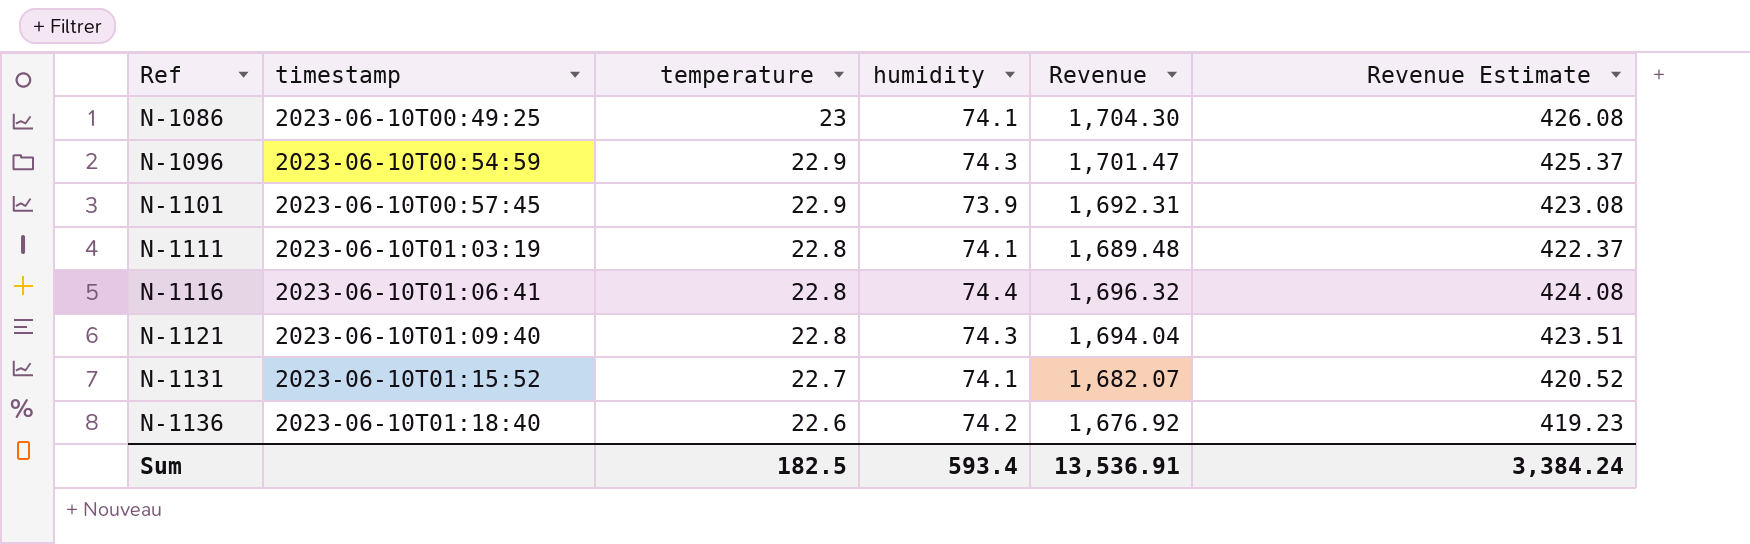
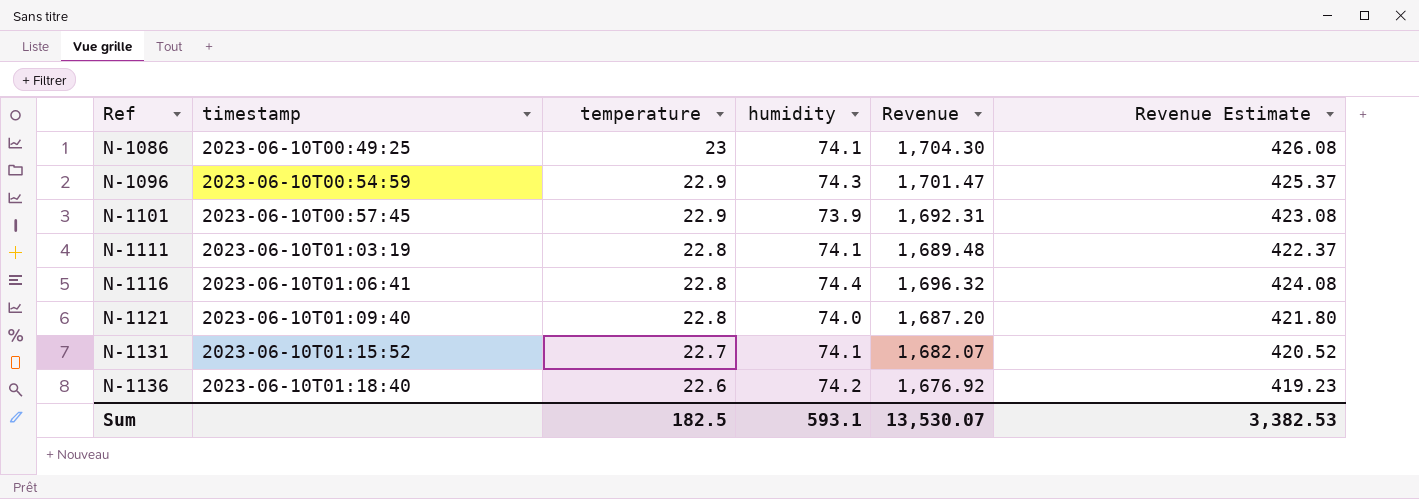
N-1121 | humidity: 74.3 -> 74.0
N-1121 | Revenue: 1,694.04 -> 1,687.20
N-1121 | Revenue Estimate: 423.51 -> 421.80
Sum | humidity: 593.4 -> 593.1
Sum | Revenue: 13,536.91 -> 13,530.07
Sum | Revenue Estimate: 3,384.24 -> 3,382.53

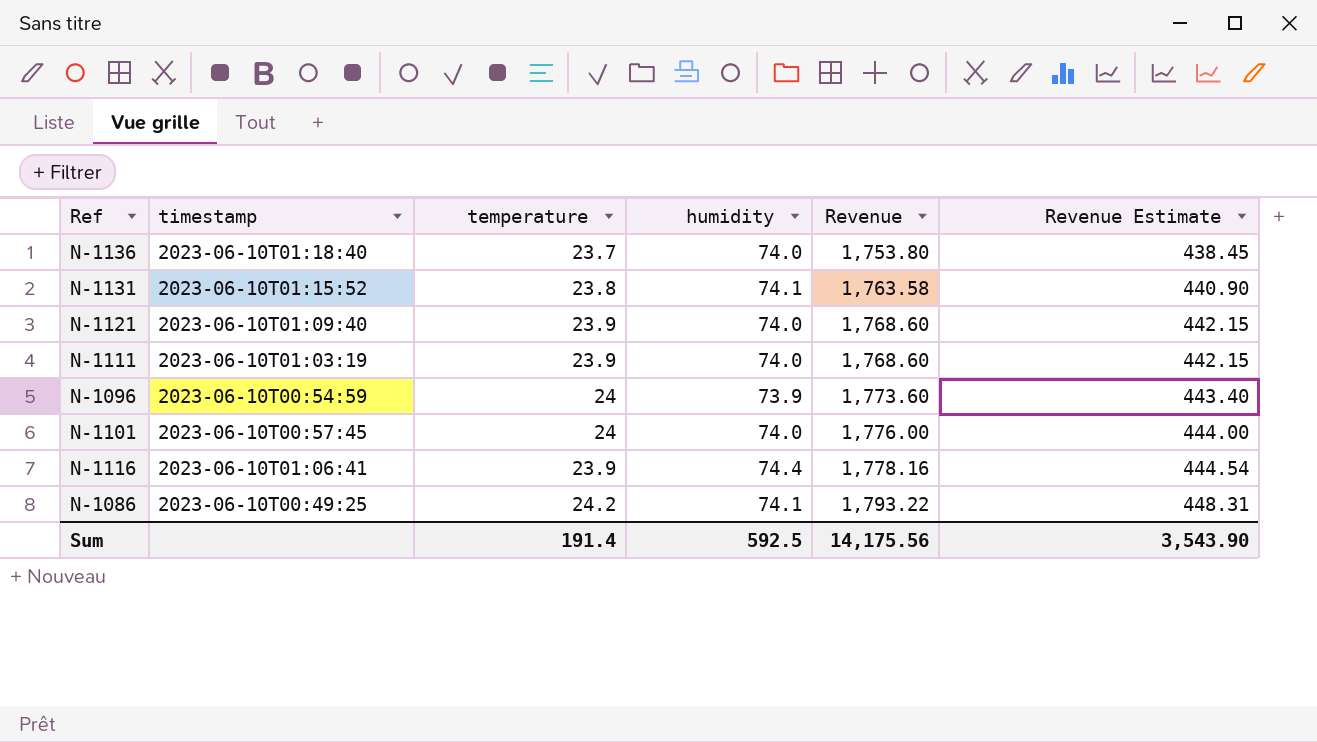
row order: Ref ascending -> Revenue ascending
N-1136 | temperature: 22.6 -> 23.7
N-1136 | humidity: 74.2 -> 74.0
N-1136 | Revenue: 1,676.92 -> 1,753.80
N-1136 | Revenue Estimate: 419.23 -> 438.45
N-1131 | temperature: 22.7 -> 23.8
N-1131 | Revenue: 1,682.07 -> 1,763.58
N-1131 | Revenue Estimate: 420.52 -> 440.90
N-1121 | temperature: 22.8 -> 23.9
N-1121 | Revenue: 1,687.20 -> 1,768.60
N-1121 | Revenue Estimate: 421.80 -> 442.15
N-1111 | temperature: 22.8 -> 23.9
N-1111 | humidity: 74.1 -> 74.0
N-1111 | Revenue: 1,689.48 -> 1,768.60
N-1111 | Revenue Estimate: 422.37 -> 442.15
N-1096 | temperature: 22.9 -> 24
N-1096 | humidity: 74.3 -> 73.9
N-1096 | Revenue: 1,701.47 -> 1,773.60
N-1096 | Revenue Estimate: 425.37 -> 443.40
N-1101 | temperature: 22.9 -> 24
N-1101 | humidity: 73.9 -> 74.0
N-1101 | Revenue: 1,692.31 -> 1,776.00
N-1101 | Revenue Estimate: 423.08 -> 444.00
N-1116 | temperature: 22.8 -> 23.9
N-1116 | Revenue: 1,696.32 -> 1,778.16
N-1116 | Revenue Estimate: 424.08 -> 444.54
N-1086 | temperature: 23 -> 24.2
N-1086 | Revenue: 1,704.30 -> 1,793.22
N-1086 | Revenue Estimate: 426.08 -> 448.31
Sum | temperature: 182.5 -> 191.4
Sum | humidity: 593.1 -> 592.5
Sum | Revenue: 13,530.07 -> 14,175.56
Sum | Revenue Estimate: 3,382.53 -> 3,543.90

